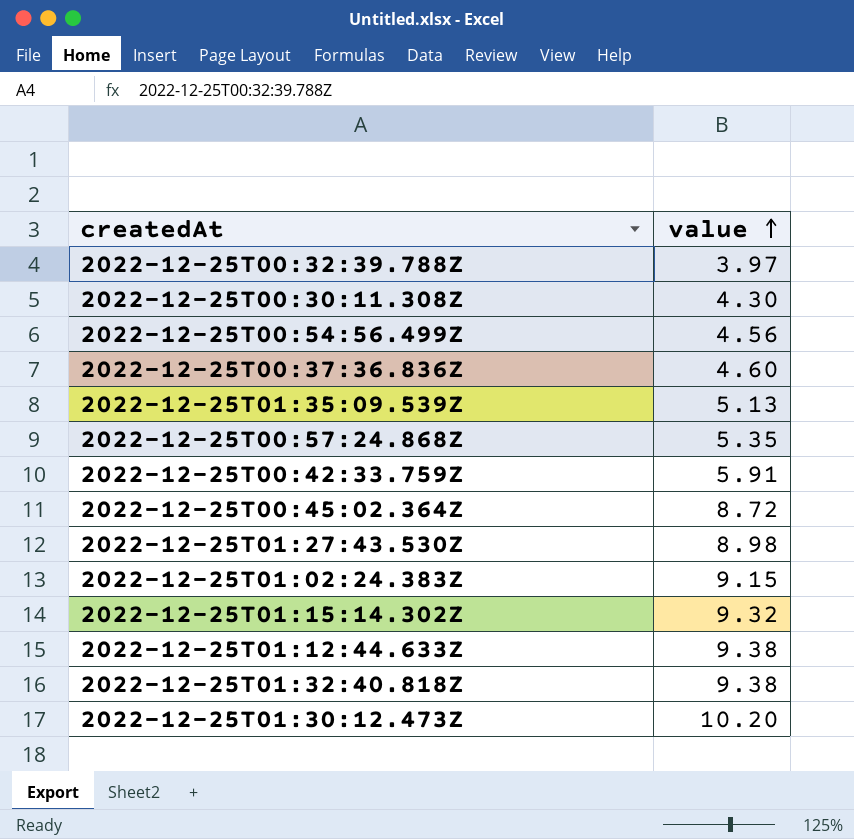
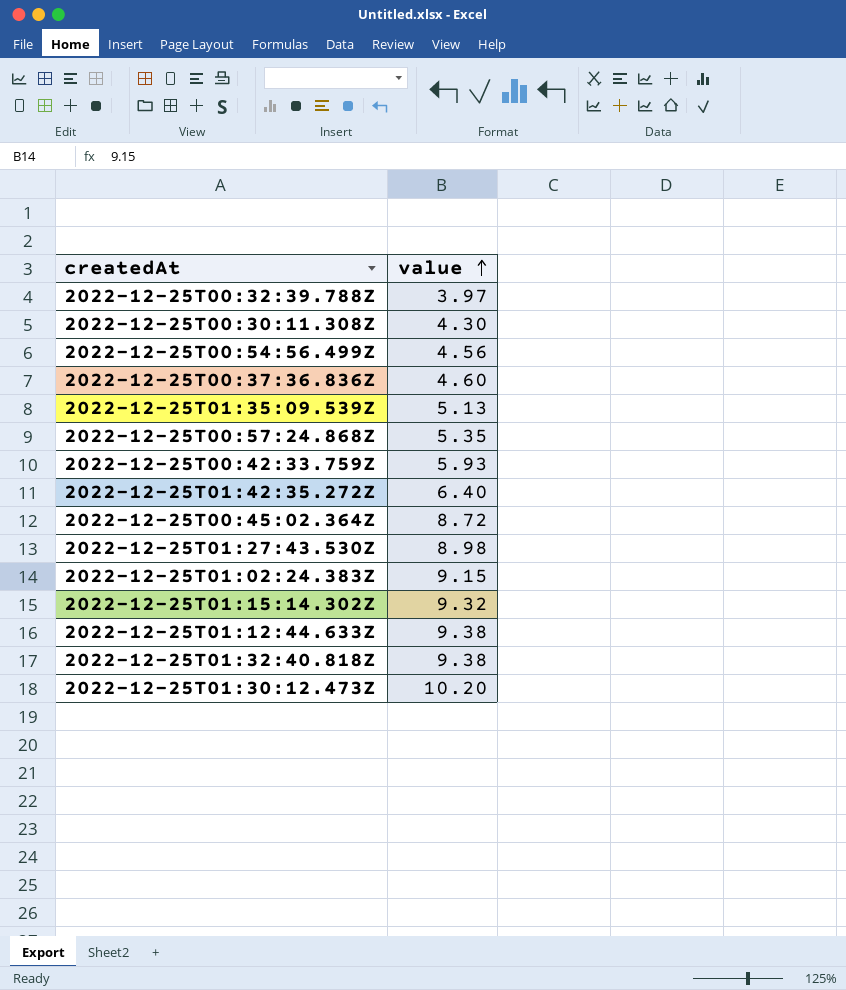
2022-12-25T00:42:33.759Z | value: 5.91 -> 5.93
row 2022-12-25T01:42:35.272Z: none -> 6.40

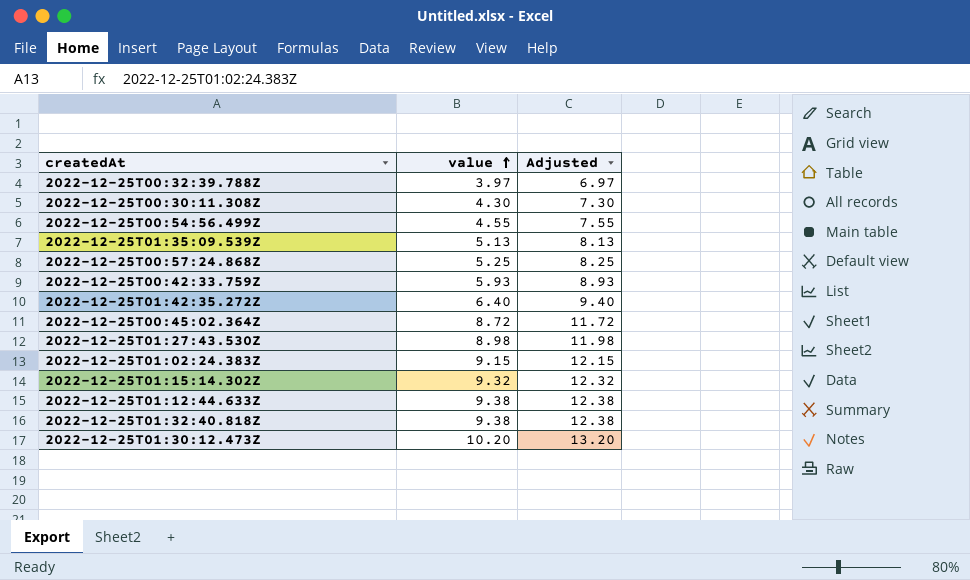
column Adjusted | formula: none -> [value] + 3
row 2022-12-25T00:37:36.836Z: 4.60 -> none
2022-12-25T00:54:56.499Z | value: 4.56 -> 4.55
2022-12-25T00:57:24.868Z | value: 5.35 -> 5.25

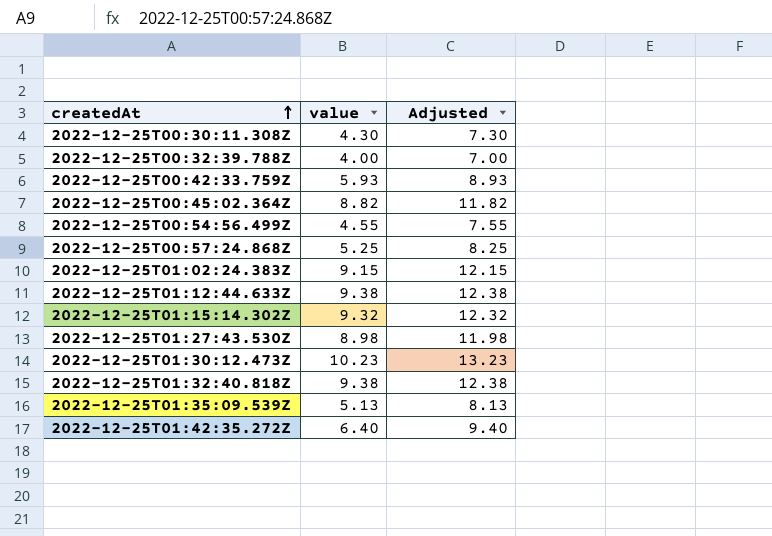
row order: value ascending -> createdAt ascending
2022-12-25T00:32:39.788Z | value: 3.97 -> 4.00
2022-12-25T00:32:39.788Z | Adjusted: 6.97 -> 7.00
2022-12-25T00:45:02.364Z | value: 8.72 -> 8.82
2022-12-25T00:45:02.364Z | Adjusted: 11.72 -> 11.82
2022-12-25T01:30:12.473Z | value: 10.20 -> 10.23
2022-12-25T01:30:12.473Z | Adjusted: 13.20 -> 13.23

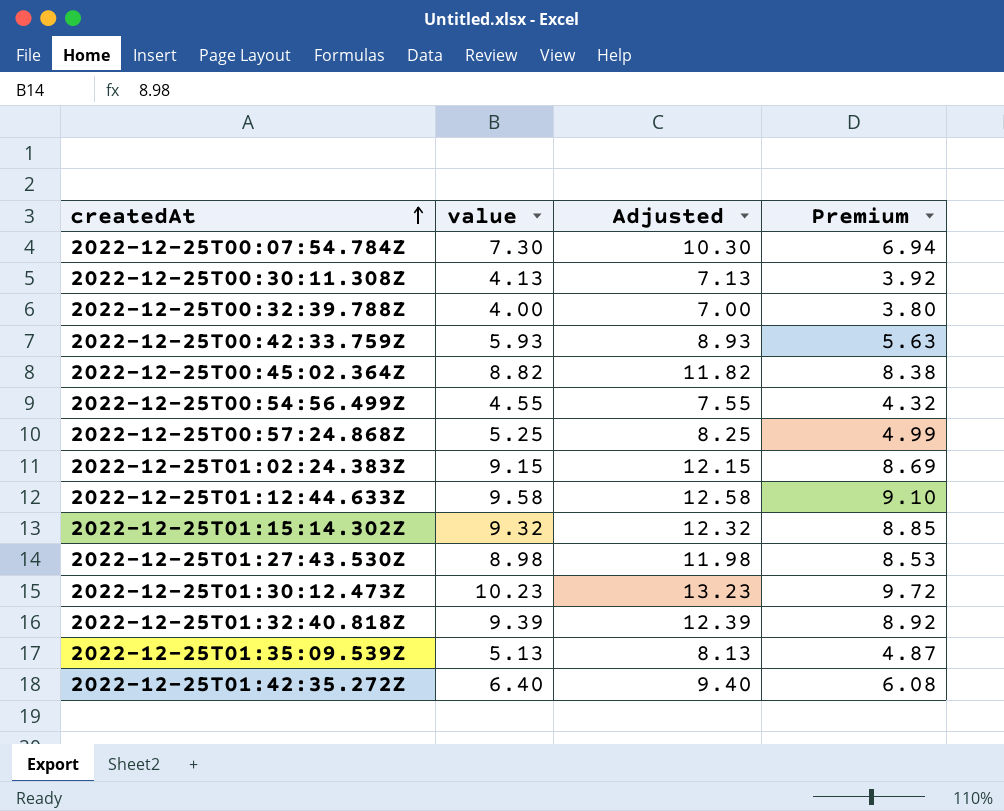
column Premium | formula: none -> [value] * 0.95
row 2022-12-25T00:07:54.784Z: none -> 7.30 | 10.30 | 6.94
2022-12-25T00:30:11.308Z | value: 4.30 -> 4.13
2022-12-25T00:30:11.308Z | Adjusted: 7.30 -> 7.13
2022-12-25T01:12:44.633Z | value: 9.38 -> 9.58
2022-12-25T01:12:44.633Z | Adjusted: 12.38 -> 12.58
2022-12-25T01:32:40.818Z | value: 9.38 -> 9.39
2022-12-25T01:32:40.818Z | Adjusted: 12.38 -> 12.39

